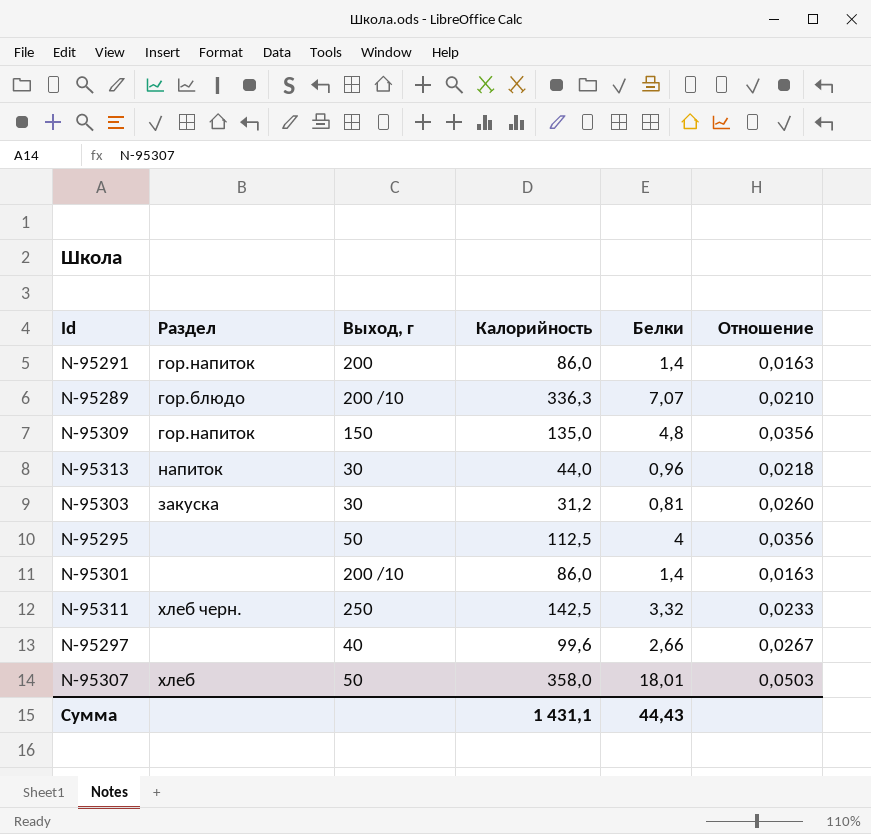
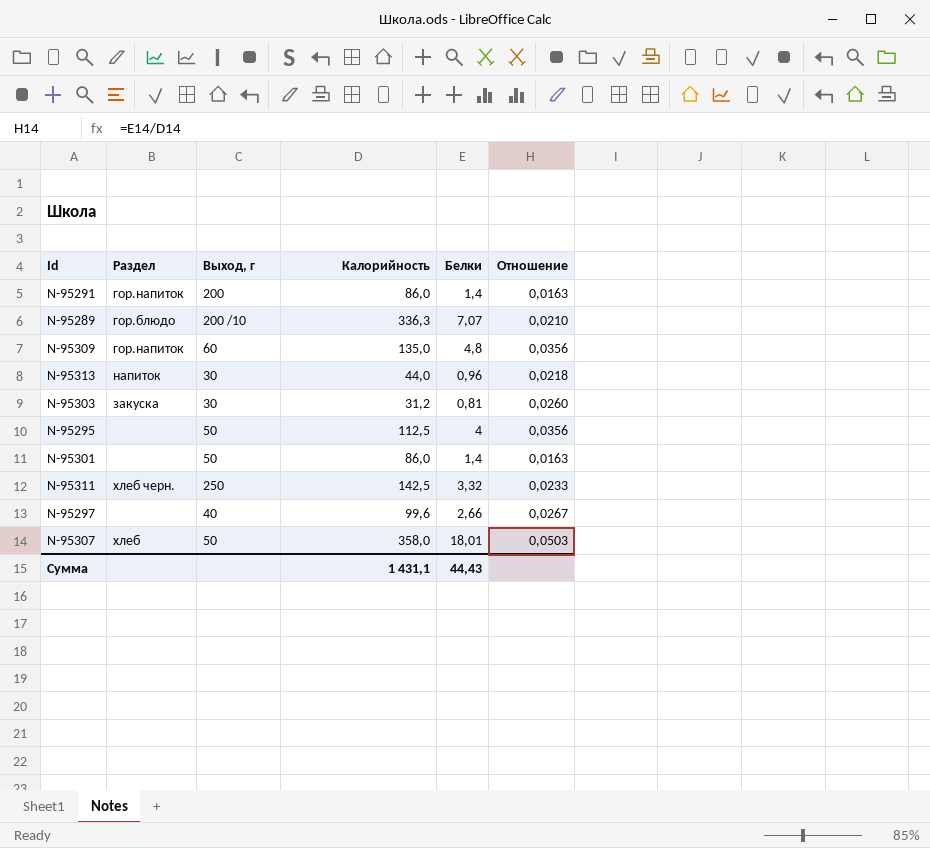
N-95309 | Выход, г: 150 -> 60
N-95301 | Выход, г: 200 /10 -> 50

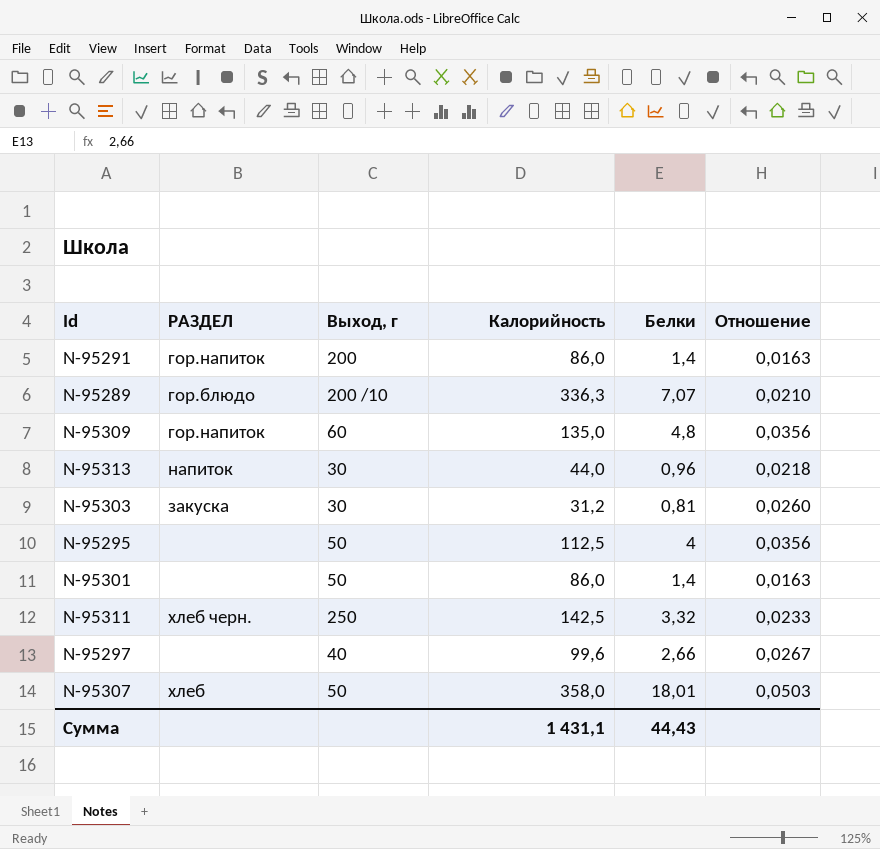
column name: Раздел -> РАЗДЕЛ

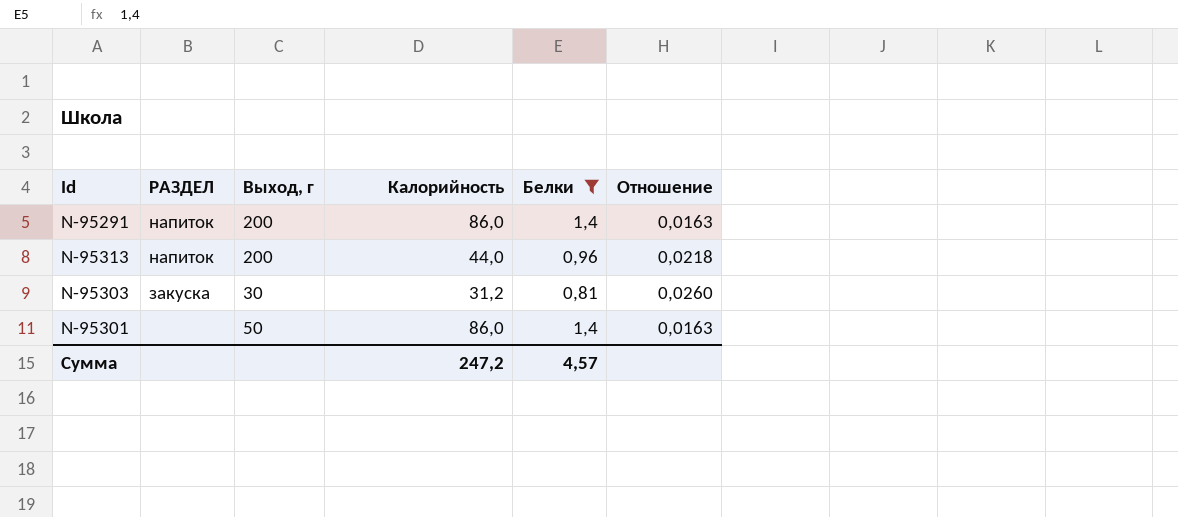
filter: none -> Белки <= 1,4
N-95291 | РАЗДЕЛ: гор.напиток -> напиток
N-95313 | Выход, г: 30 -> 200
Сумма | Калорийность: 1 431,1 -> 247,2
Сумма | Белки: 44,43 -> 4,57

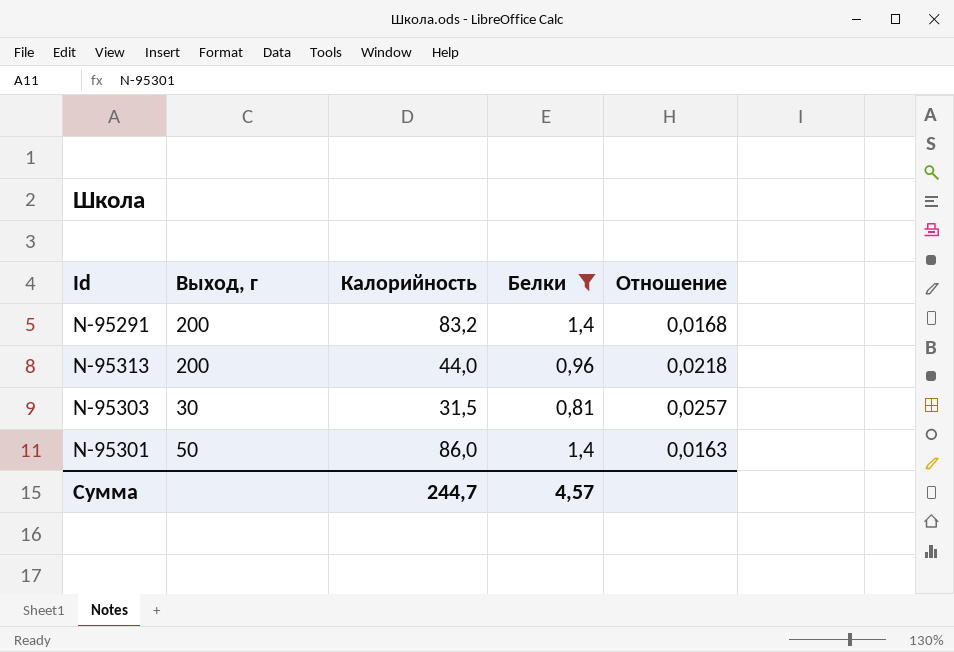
column РАЗДЕЛ | position: 2 -> none
N-95291 | Калорийность: 86,0 -> 83,2
N-95291 | Отношение: 0,0163 -> 0,0168
N-95303 | Калорийность: 31,2 -> 31,5
N-95303 | Отношение: 0,0260 -> 0,0257
Сумма | Калорийность: 247,2 -> 244,7

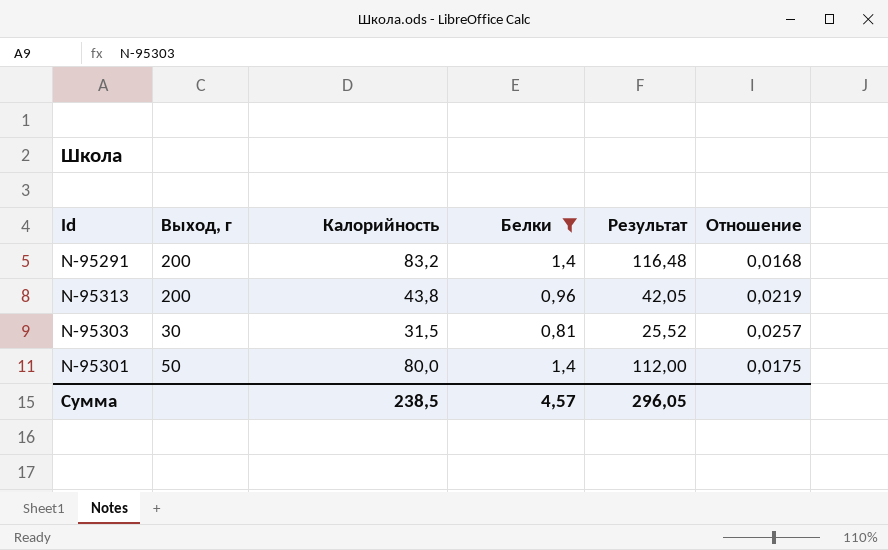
column Результат | formula: none -> [Калорийность] * [Белки]
N-95313 | Калорийность: 44,0 -> 43,8
N-95313 | Отношение: 0,0218 -> 0,0219
N-95301 | Калорийность: 86,0 -> 80,0
N-95301 | Отношение: 0,0163 -> 0,0175
Сумма | Калорийность: 244,7 -> 238,5

